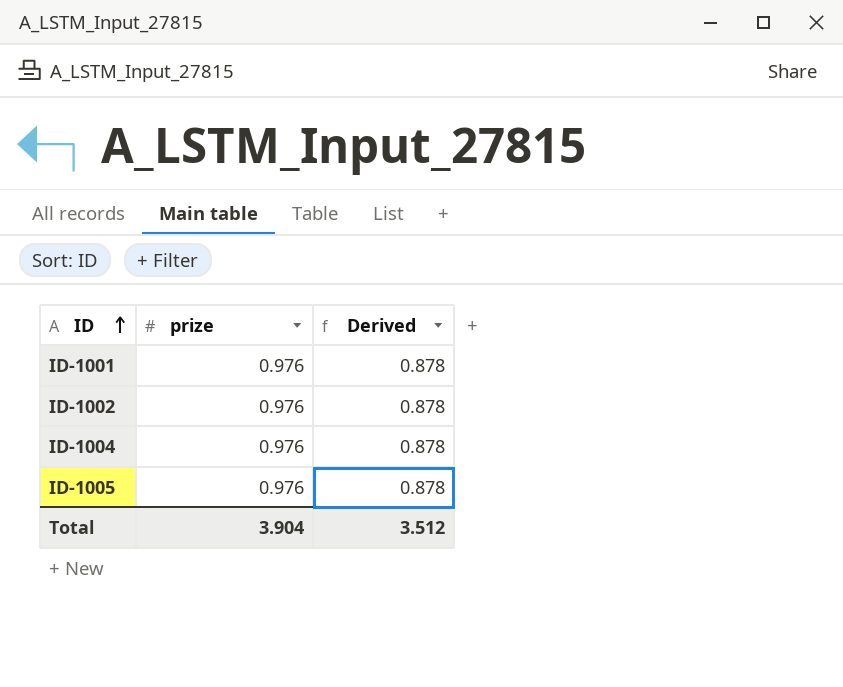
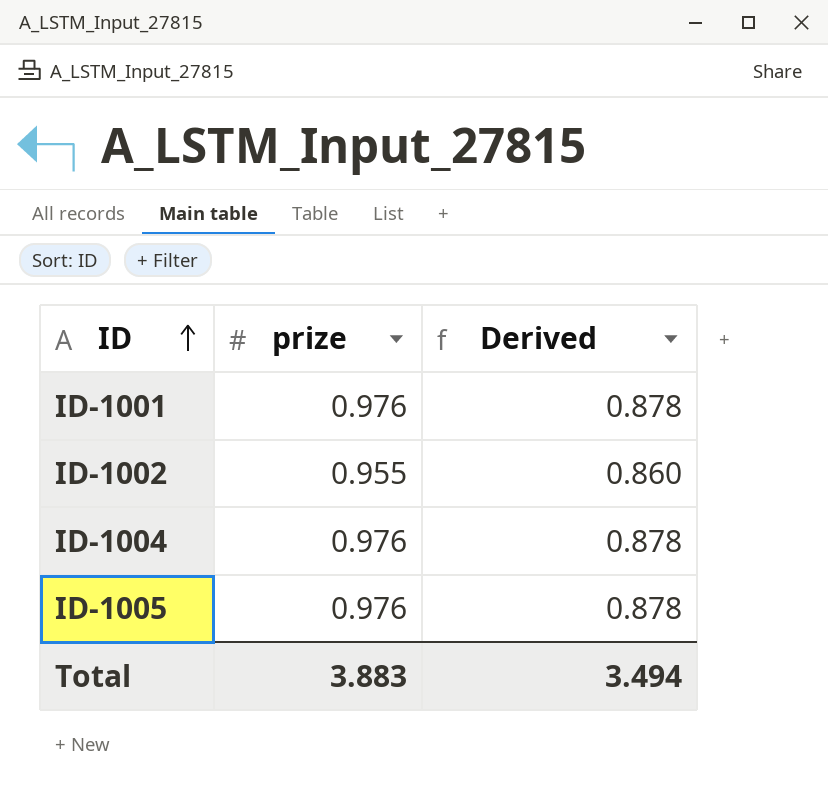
ID-1002 | prize: 0.976 -> 0.955
ID-1002 | Derived: 0.878 -> 0.860
Total | prize: 3.904 -> 3.883
Total | Derived: 3.512 -> 3.494

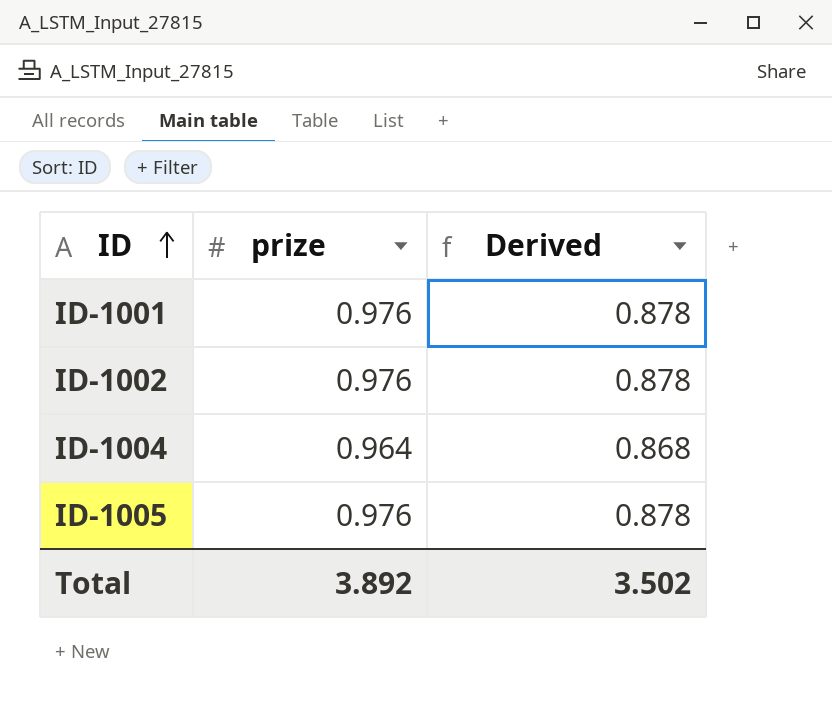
ID-1002 | prize: 0.955 -> 0.976
ID-1002 | Derived: 0.860 -> 0.878
ID-1004 | prize: 0.976 -> 0.964
ID-1004 | Derived: 0.878 -> 0.868
Total | prize: 3.883 -> 3.892
Total | Derived: 3.494 -> 3.502

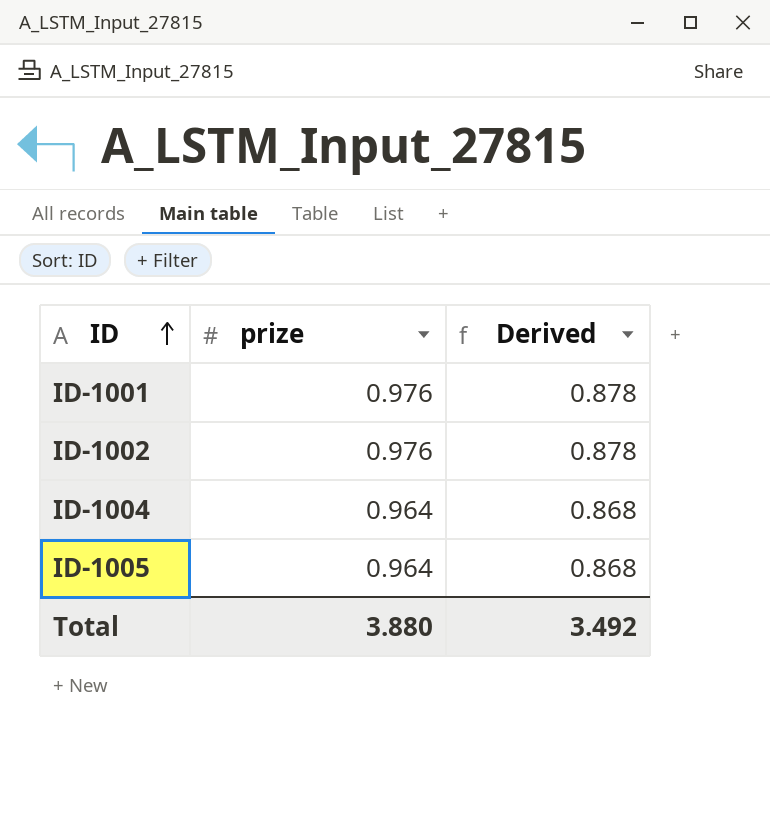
ID-1005 | prize: 0.976 -> 0.964
ID-1005 | Derived: 0.878 -> 0.868
Total | prize: 3.892 -> 3.880
Total | Derived: 3.502 -> 3.492

